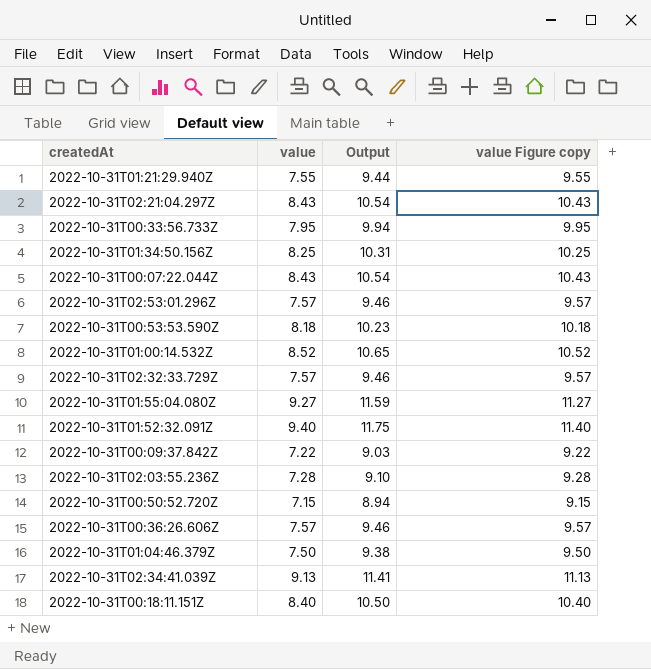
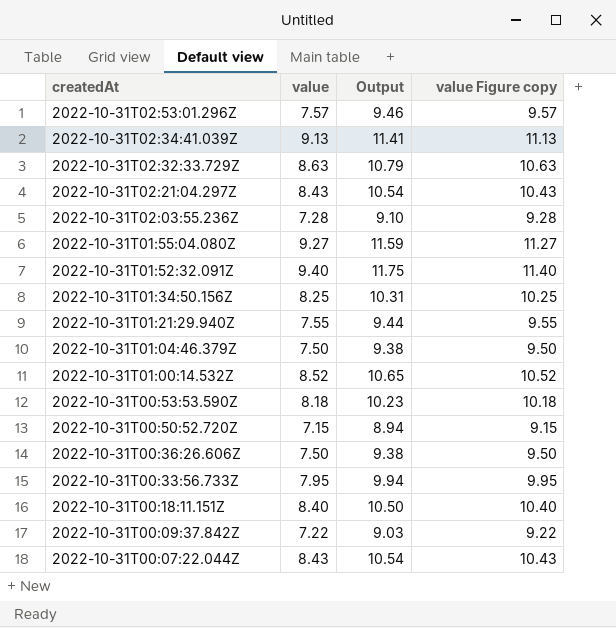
row order: none -> createdAt descending
2022-10-31T02:32:33.729Z | value: 7.57 -> 8.63
2022-10-31T02:32:33.729Z | Output: 9.46 -> 10.79
2022-10-31T02:32:33.729Z | value Figure copy: 9.57 -> 10.63
2022-10-31T00:36:26.606Z | value: 7.57 -> 7.50
2022-10-31T00:36:26.606Z | Output: 9.46 -> 9.38
2022-10-31T00:36:26.606Z | value Figure copy: 9.57 -> 9.50

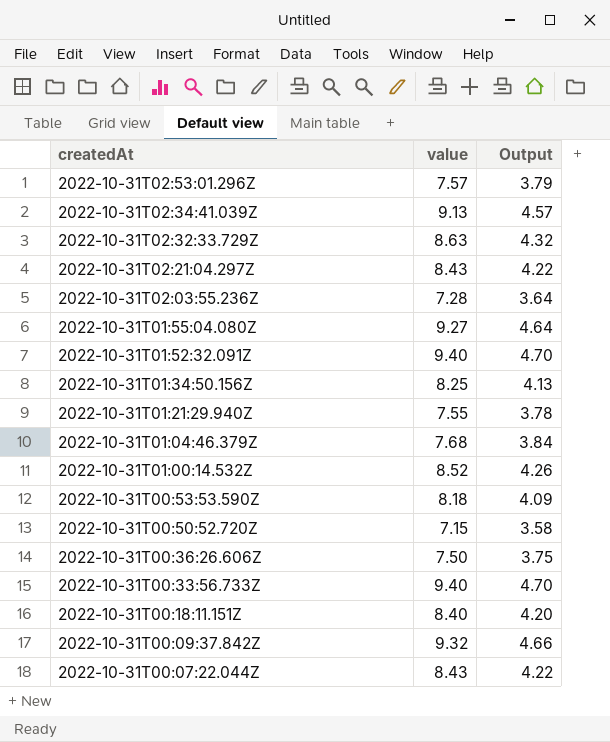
column value Figure copy | formula: [value] + 2 -> none
column Output | formula: [value] * 1.25 -> [value] * 0.5
2022-10-31T01:04:46.379Z | value: 7.50 -> 7.68
2022-10-31T00:33:56.733Z | value: 7.95 -> 9.40
2022-10-31T00:09:37.842Z | value: 7.22 -> 9.32

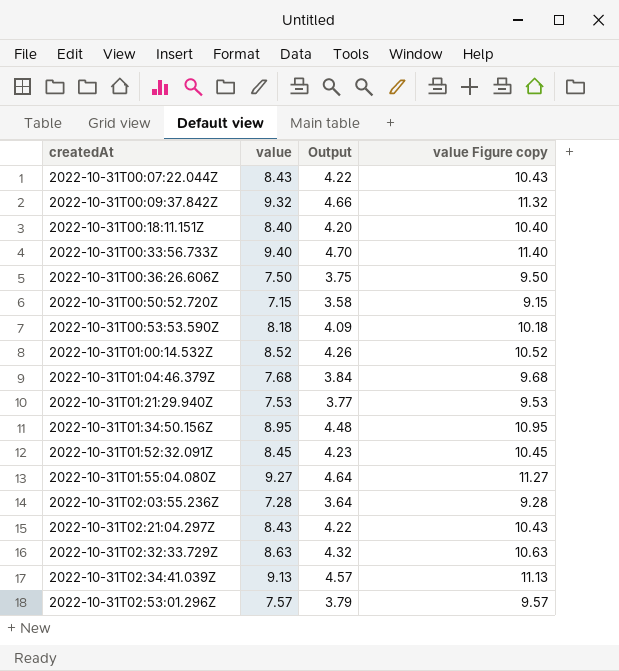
row order: createdAt descending -> createdAt ascending
column value Figure copy | formula: none -> [value] + 2
2022-10-31T01:21:29.940Z | value: 7.55 -> 7.53
2022-10-31T01:21:29.940Z | Output: 3.78 -> 3.77
2022-10-31T01:34:50.156Z | value: 8.25 -> 8.95
2022-10-31T01:34:50.156Z | Output: 4.13 -> 4.48
2022-10-31T01:52:32.091Z | value: 9.40 -> 8.45
2022-10-31T01:52:32.091Z | Output: 4.70 -> 4.23

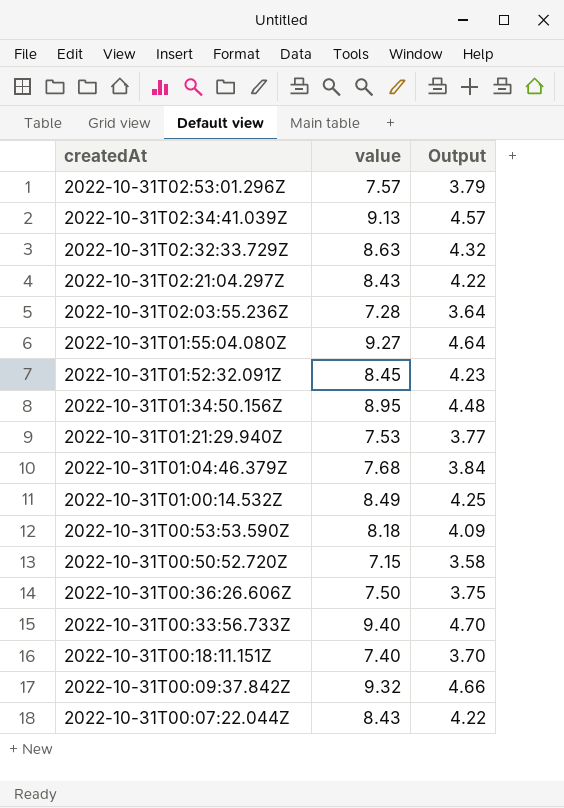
row order: createdAt ascending -> createdAt descending
column value Figure copy | formula: [value] + 2 -> none
2022-10-31T01:00:14.532Z | value: 8.52 -> 8.49
2022-10-31T01:00:14.532Z | Output: 4.26 -> 4.25
2022-10-31T00:18:11.151Z | value: 8.40 -> 7.40
2022-10-31T00:18:11.151Z | Output: 4.20 -> 3.70

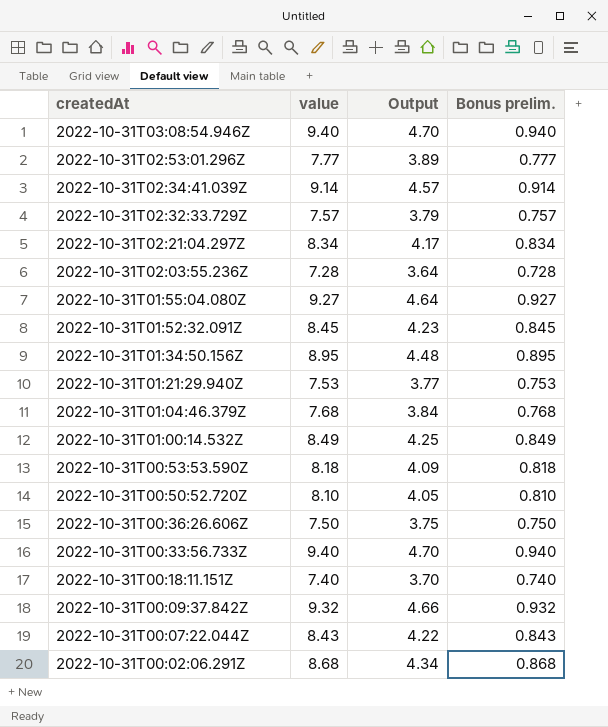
column Bonus prelim. | formula: none -> [value] * 0.1
row 2022-10-31T03:08:54.946Z: none -> 9.40 | 4.70 | 0.940
2022-10-31T02:53:01.296Z | value: 7.57 -> 7.77
2022-10-31T02:53:01.296Z | Output: 3.79 -> 3.89
2022-10-31T02:34:41.039Z | value: 9.13 -> 9.14
2022-10-31T02:32:33.729Z | value: 8.63 -> 7.57
2022-10-31T02:32:33.729Z | Output: 4.32 -> 3.79
2022-10-31T02:21:04.297Z | value: 8.43 -> 8.34
2022-10-31T02:21:04.297Z | Output: 4.22 -> 4.17
2022-10-31T00:50:52.720Z | value: 7.15 -> 8.10
2022-10-31T00:50:52.720Z | Output: 3.58 -> 4.05
row 2022-10-31T00:02:06.291Z: none -> 8.68 | 4.34 | 0.868

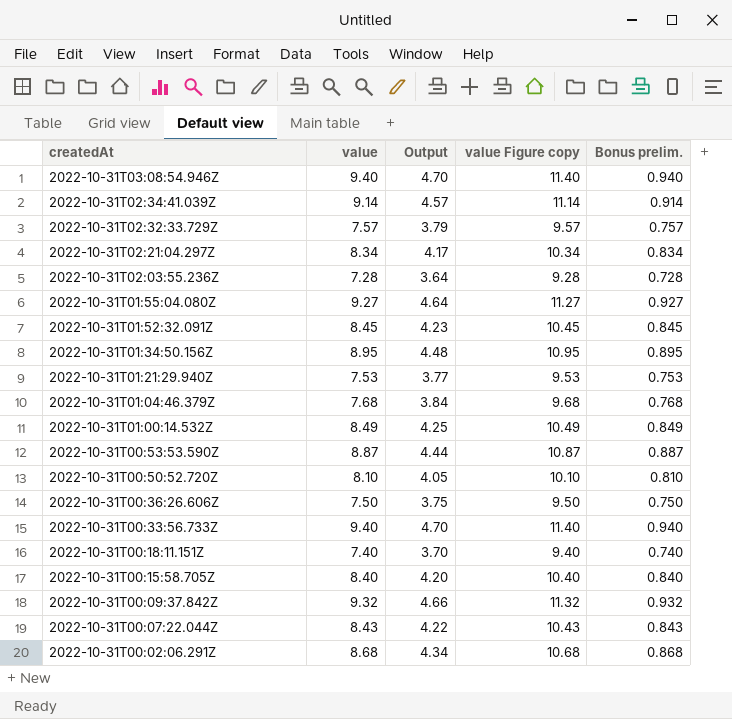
column value Figure copy | formula: none -> [value] + 2
row 2022-10-31T02:53:01.296Z: 7.77 | 3.89 | 0.777 -> none
2022-10-31T00:53:53.590Z | value: 8.18 -> 8.87
2022-10-31T00:53:53.590Z | Output: 4.09 -> 4.44
2022-10-31T00:53:53.590Z | Bonus prelim.: 0.818 -> 0.887
row 2022-10-31T00:15:58.705Z: none -> 8.40 | 4.20 | 10.40 | 0.840

